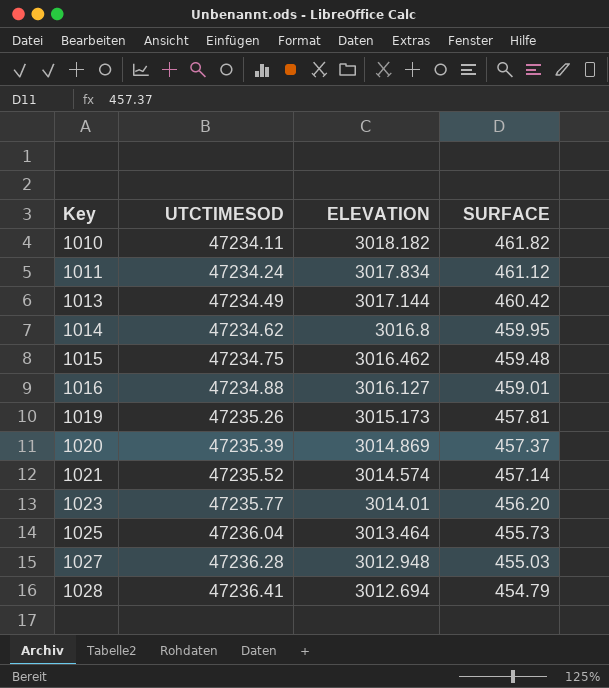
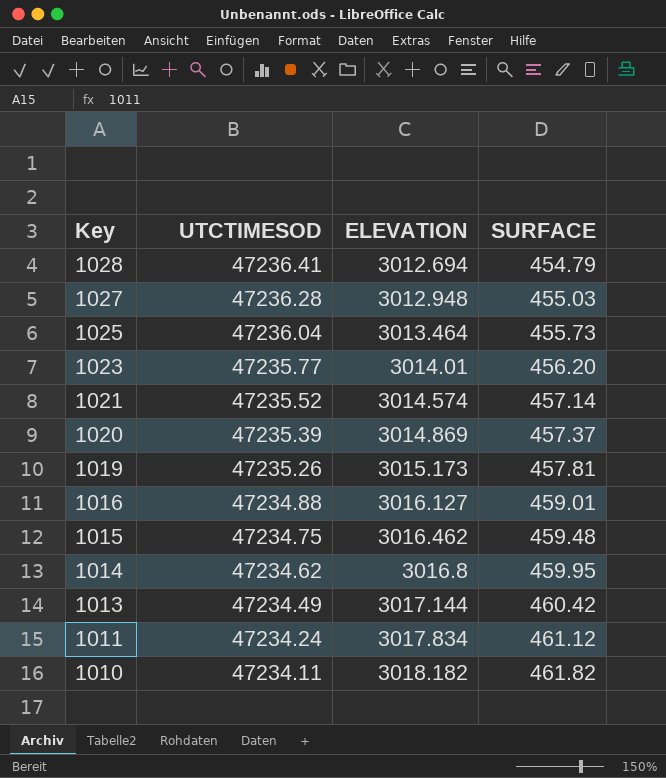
row order: Key ascending -> Key descending

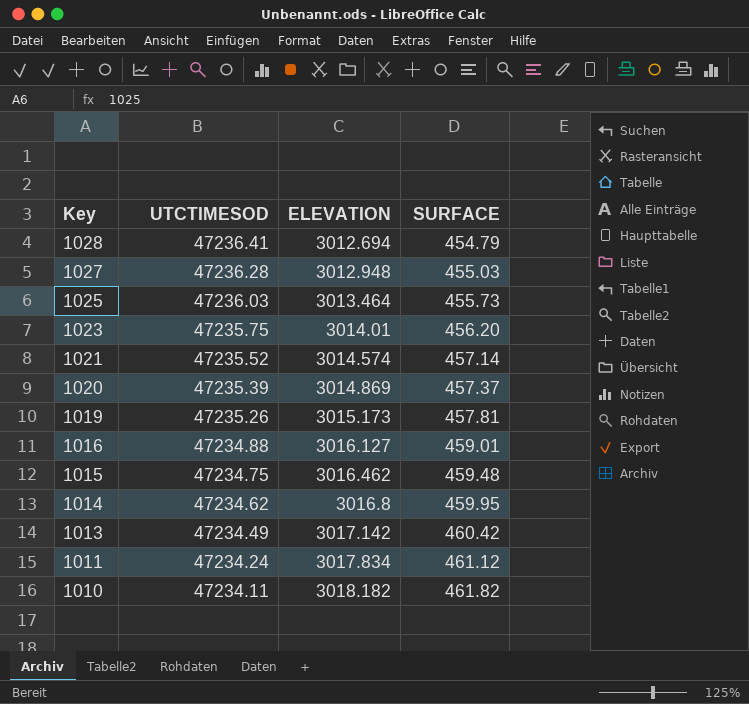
1025 | UTCTIMESOD: 47236.04 -> 47236.03
1023 | UTCTIMESOD: 47235.77 -> 47235.75
1013 | ELEVATION: 3017.144 -> 3017.142

